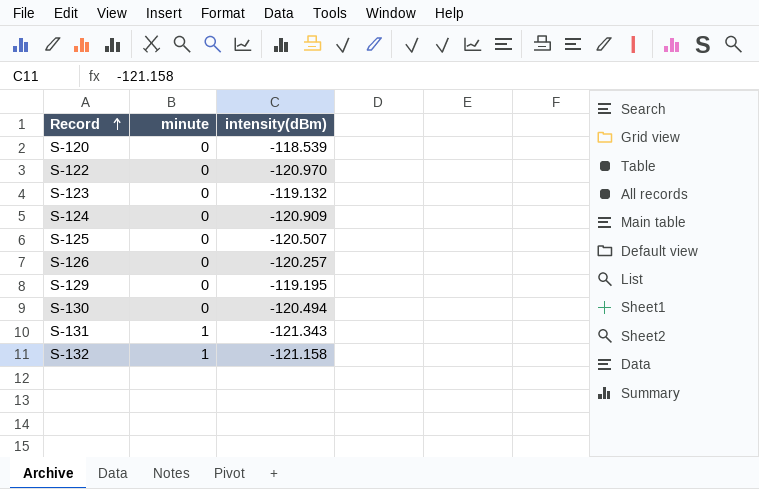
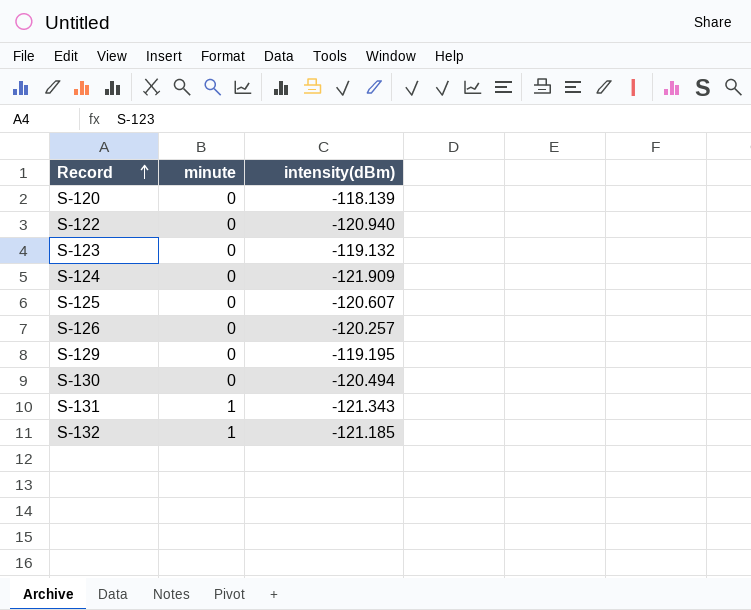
S-120 | intensity(dBm): -118.539 -> -118.139
S-122 | intensity(dBm): -120.970 -> -120.940
S-124 | intensity(dBm): -120.909 -> -121.909
S-125 | intensity(dBm): -120.507 -> -120.607
S-132 | intensity(dBm): -121.158 -> -121.185

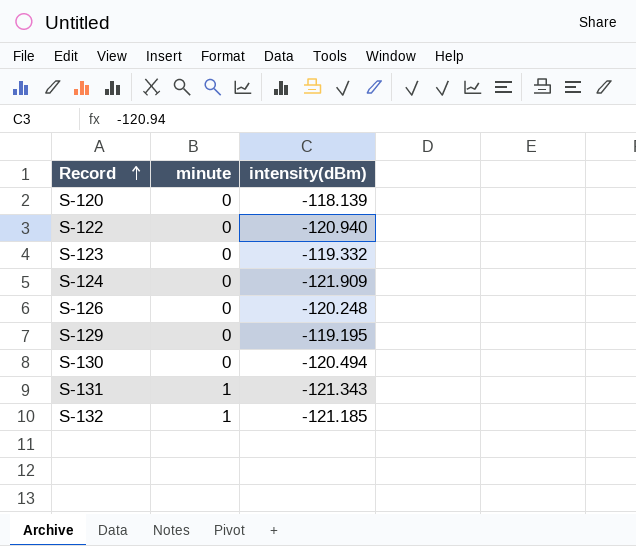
row S-125: 0 | -120.607 -> none
S-123 | intensity(dBm): -119.132 -> -119.332
S-126 | intensity(dBm): -120.257 -> -120.248

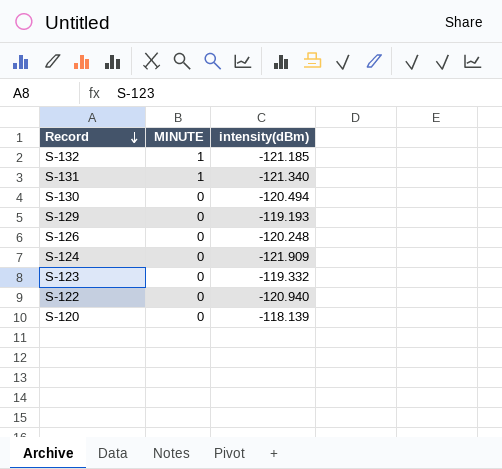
row order: Record ascending -> Record descending
column name: minute -> MINUTE
S-131 | intensity(dBm): -121.343 -> -121.340
S-129 | intensity(dBm): -119.195 -> -119.193

